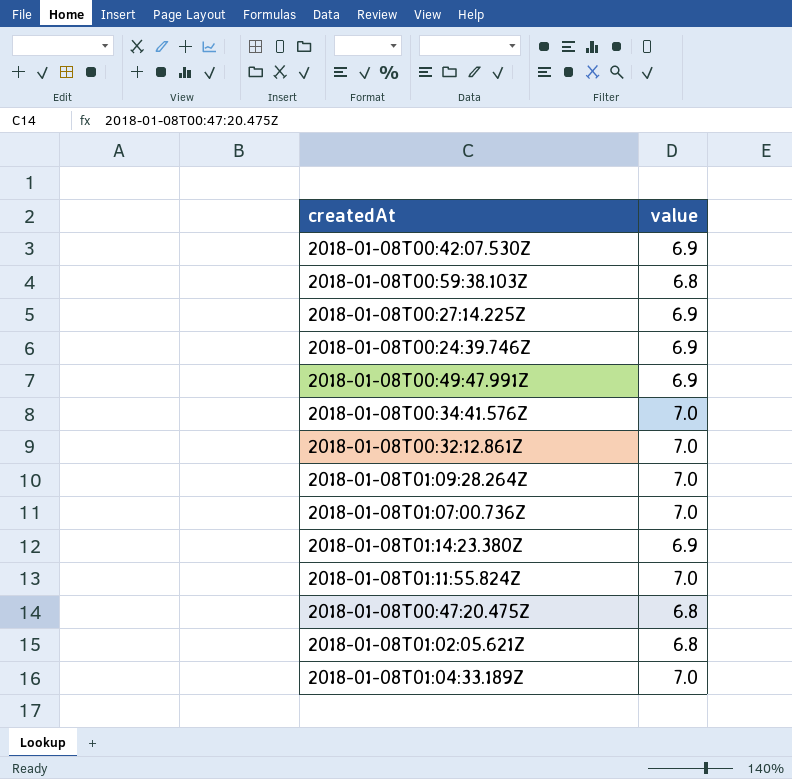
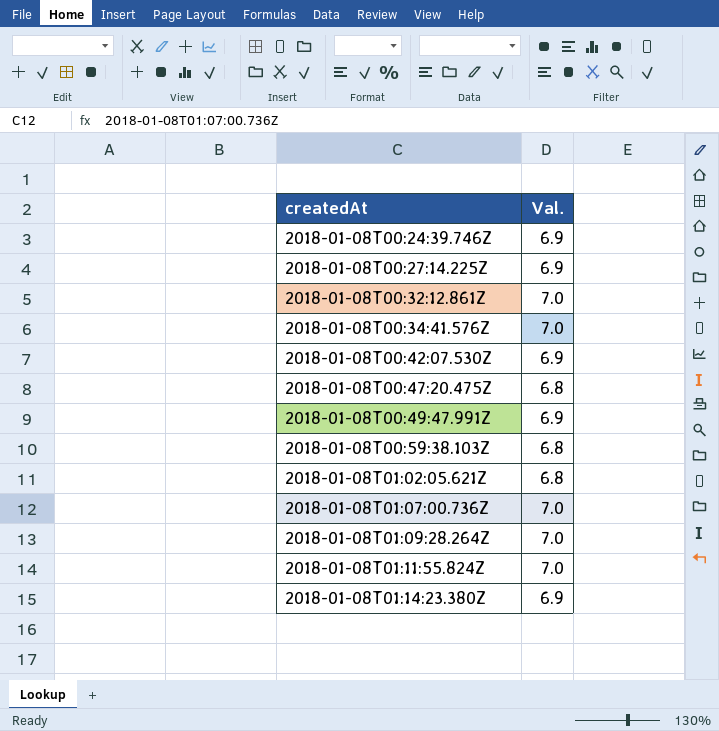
row order: none -> createdAt ascending
column name: value -> Val.
row 2018-01-08T01:04:33.189Z: 7.0 -> none

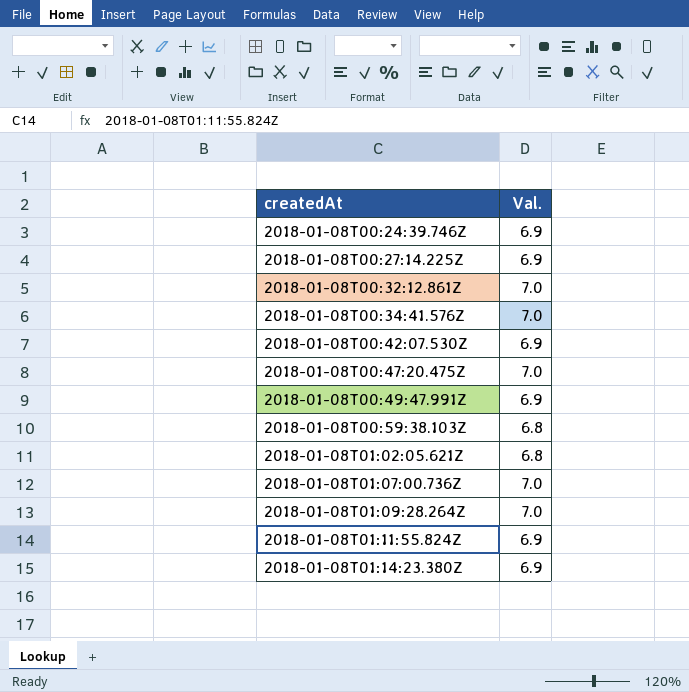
2018-01-08T00:47:20.475Z | Val.: 6.8 -> 7.0
2018-01-08T01:11:55.824Z | Val.: 7.0 -> 6.9

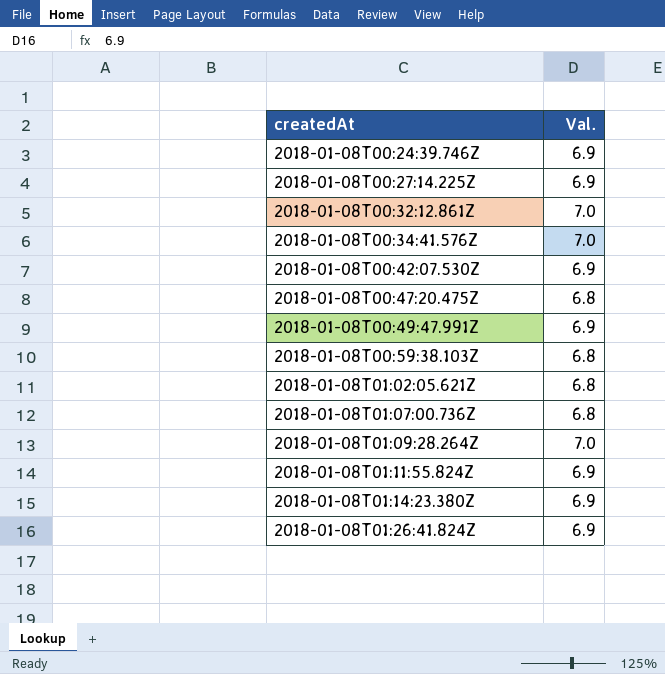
2018-01-08T00:47:20.475Z | Val.: 7.0 -> 6.8
2018-01-08T01:07:00.736Z | Val.: 7.0 -> 6.8
row 2018-01-08T01:26:41.824Z: none -> 6.9

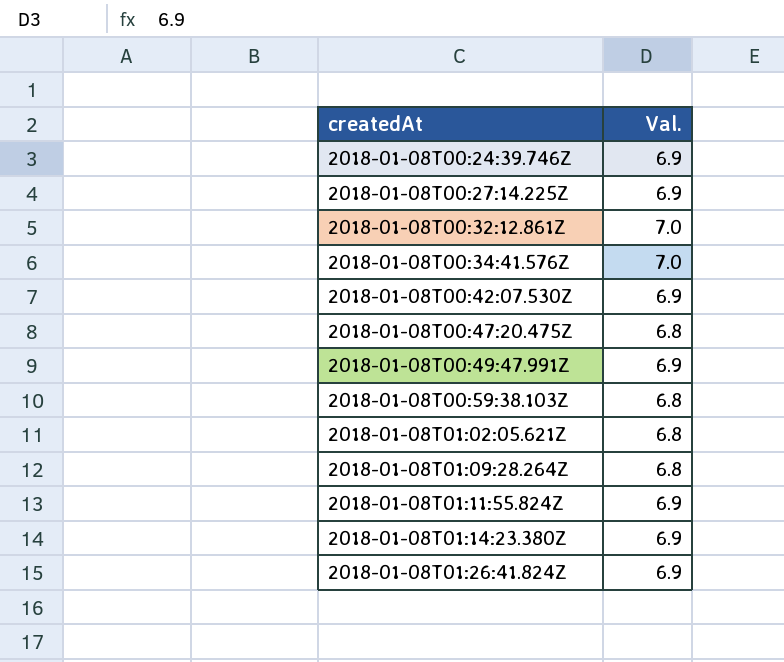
row 2018-01-08T01:07:00.736Z: 6.8 -> none
2018-01-08T01:09:28.264Z | Val.: 7.0 -> 6.8

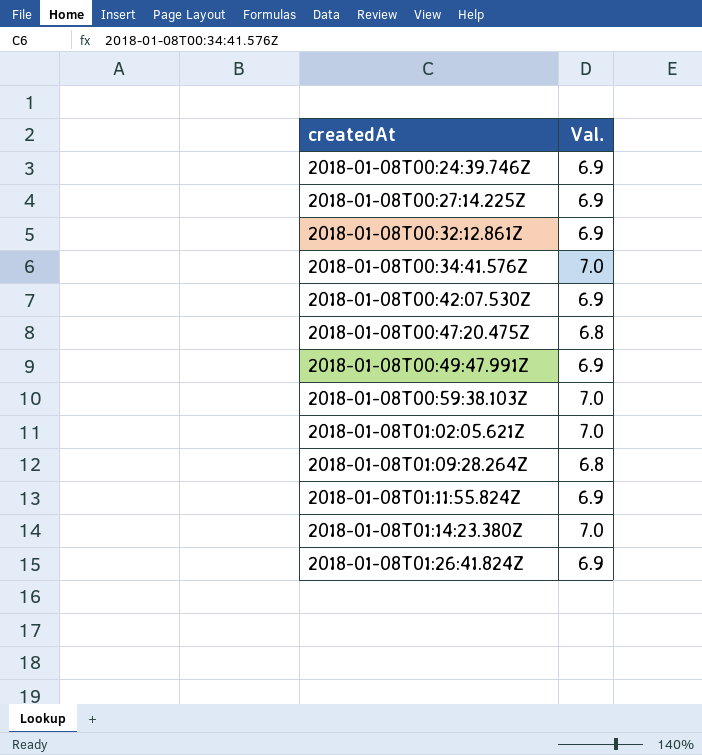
2018-01-08T00:32:12.861Z | Val.: 7.0 -> 6.9
2018-01-08T00:59:38.103Z | Val.: 6.8 -> 7.0
2018-01-08T01:02:05.621Z | Val.: 6.8 -> 7.0
2018-01-08T01:14:23.380Z | Val.: 6.9 -> 7.0

